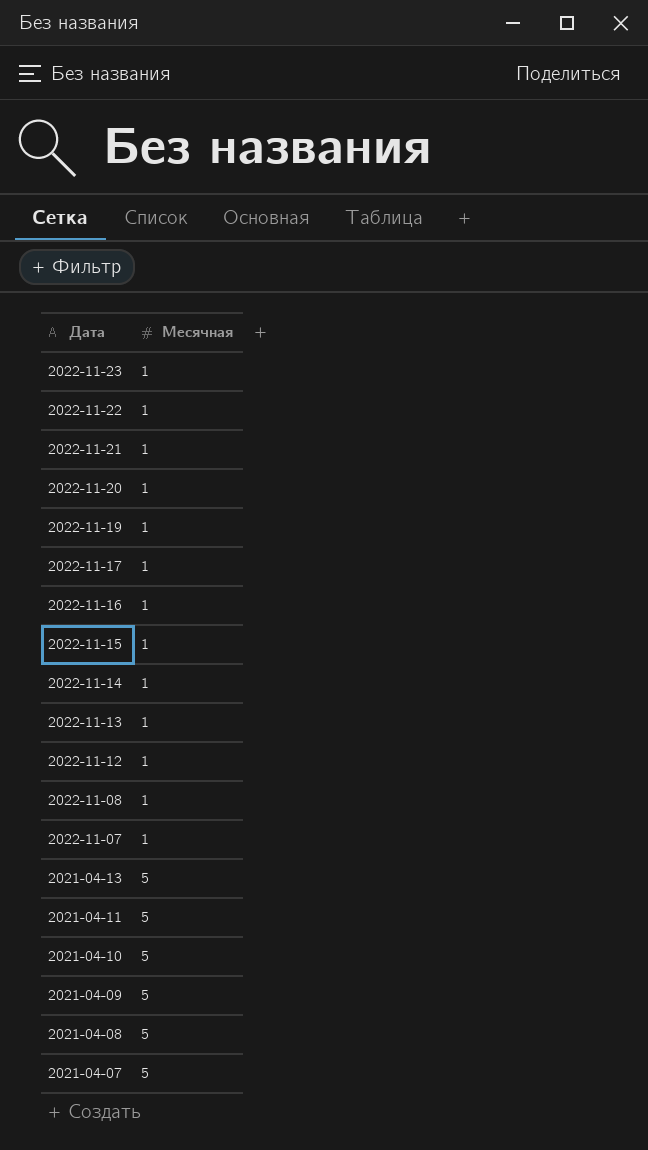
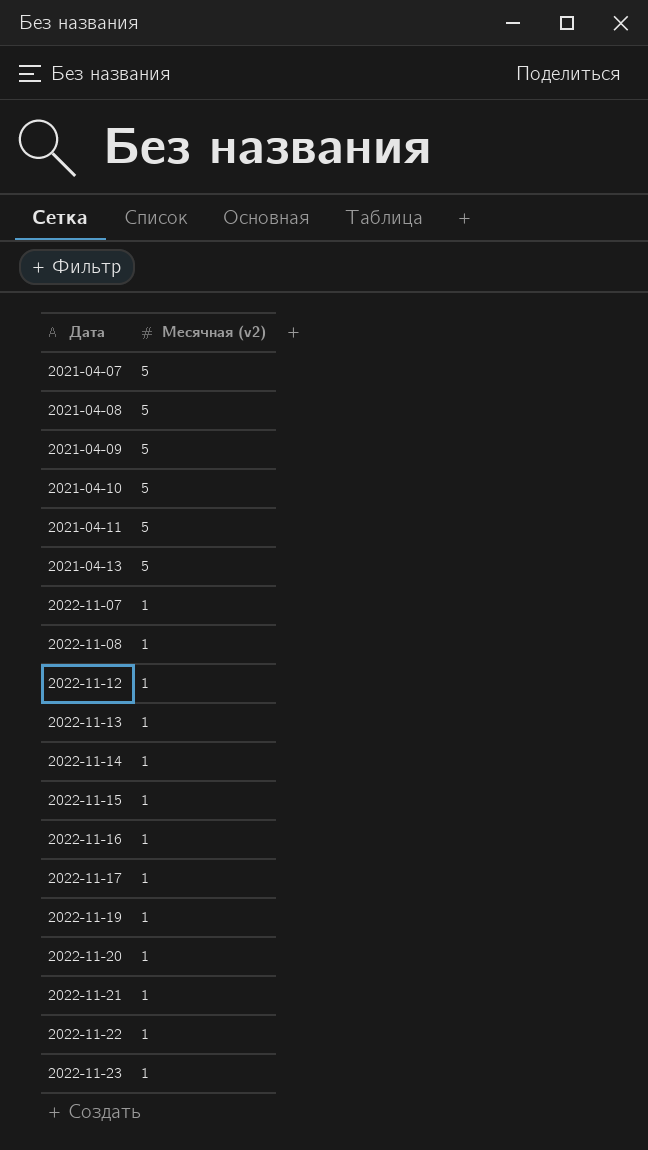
row order: Дата descending -> Дата ascending
column name: Месячная -> Месячная (v2)

